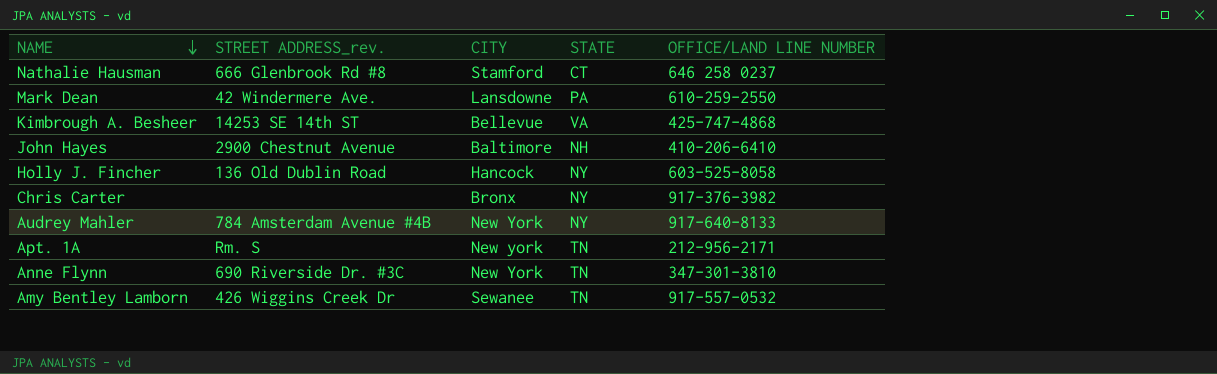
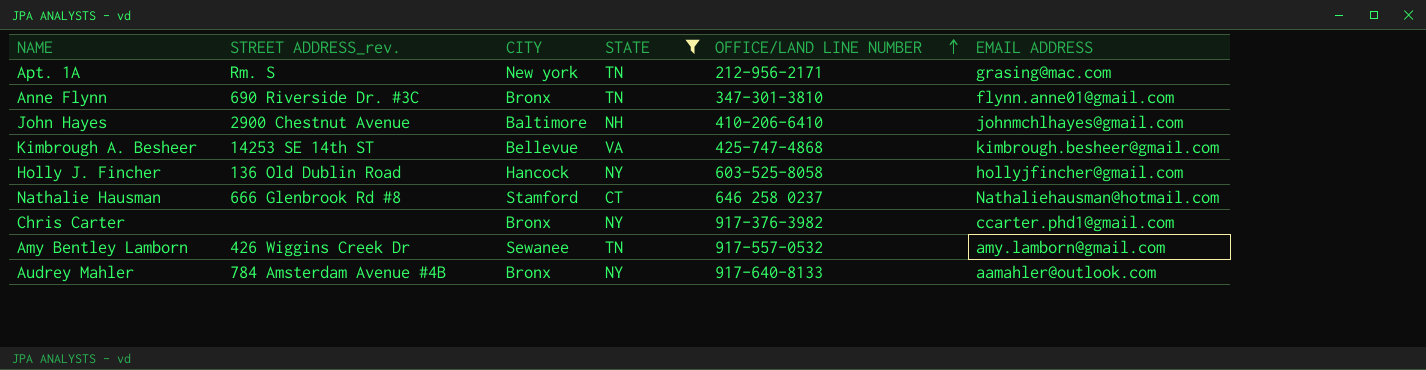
filter: none -> STATE != PA
row order: NAME descending -> OFFICE/LAND LINE NUMBER ascending
column EMAIL ADDRESS | position: none -> 6
Anne Flynn | CITY: New York -> Bronx
Audrey Mahler | CITY: New York -> Bronx

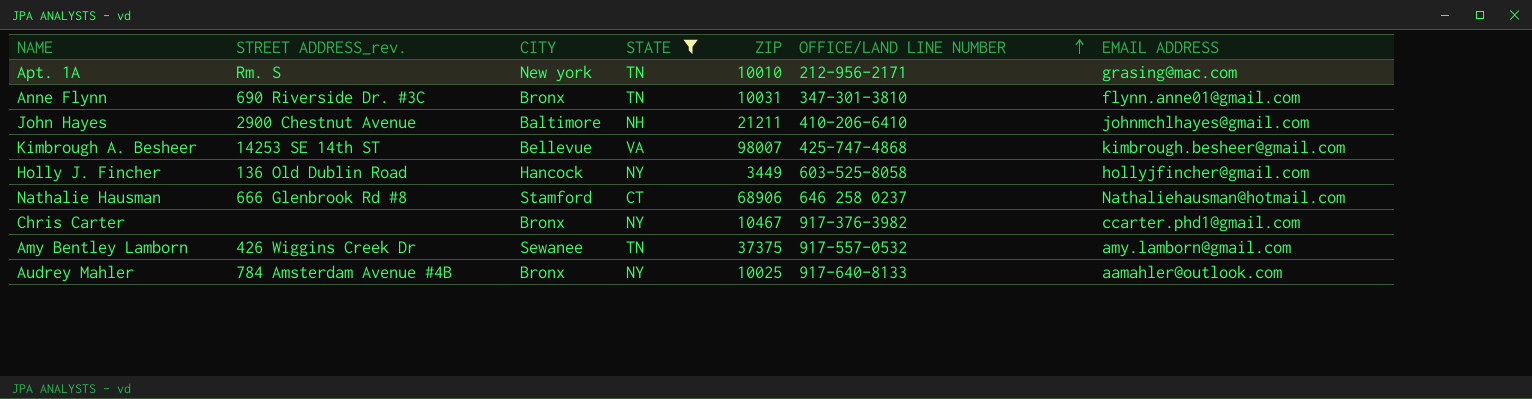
column ZIP | position: none -> 5

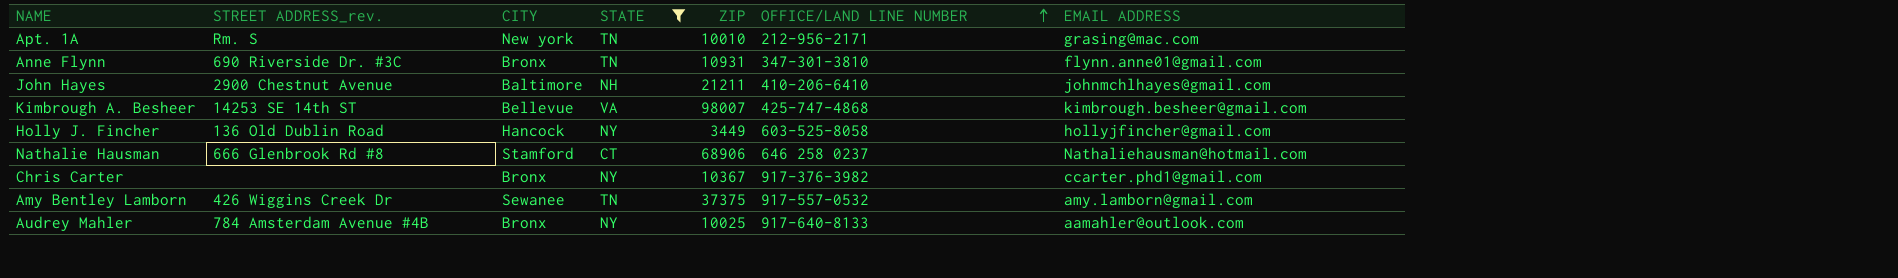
Anne Flynn | ZIP: 10031 -> 10931
Chris Carter | ZIP: 10467 -> 10367

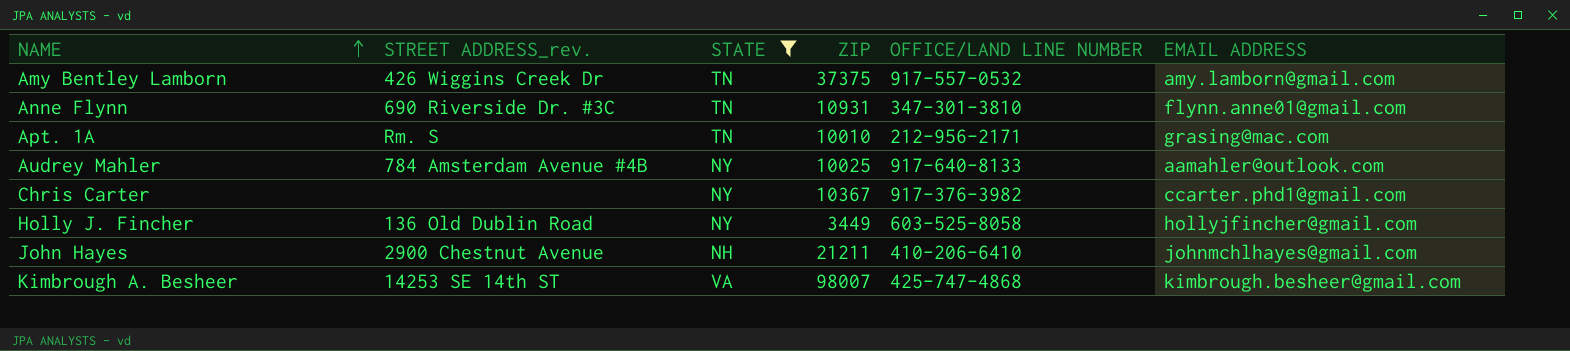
row order: OFFICE/LAND LINE NUMBER ascending -> NAME ascending
column CITY | position: 3 -> none
row Nathalie Hausman: 666 Glenbrook Rd #8 | Stamford | CT | 68906 | 646 258 0237 | Nathaliehausman@hotmail.com -> none

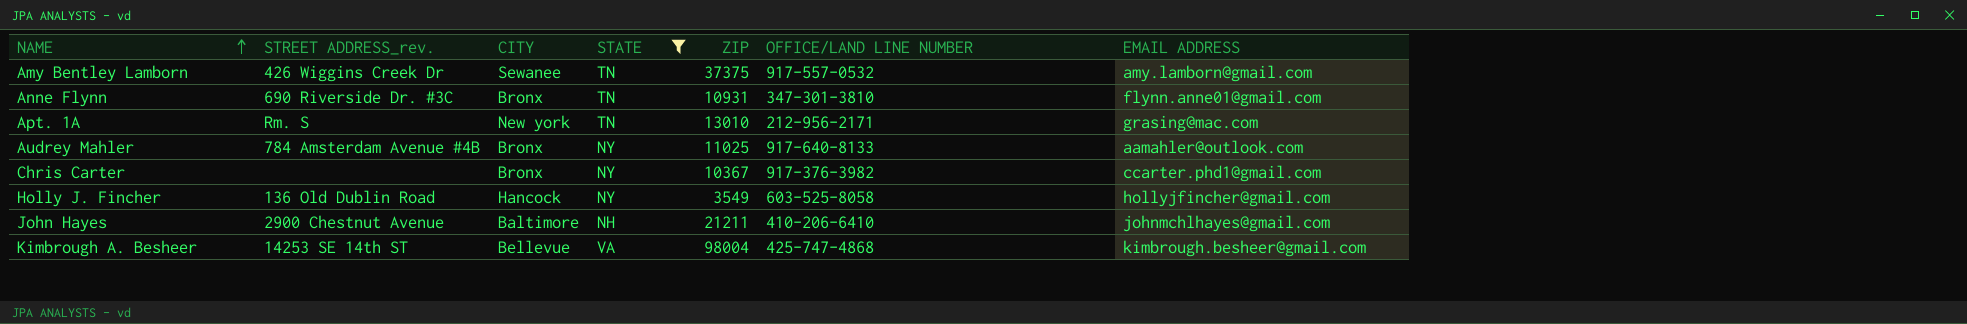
column CITY | position: none -> 3
Apt. 1A | ZIP: 10010 -> 13010
Audrey Mahler | ZIP: 10025 -> 11025
Holly J. Fincher | ZIP: 3449 -> 3549
Kimbrough A. Besheer | ZIP: 98007 -> 98004

